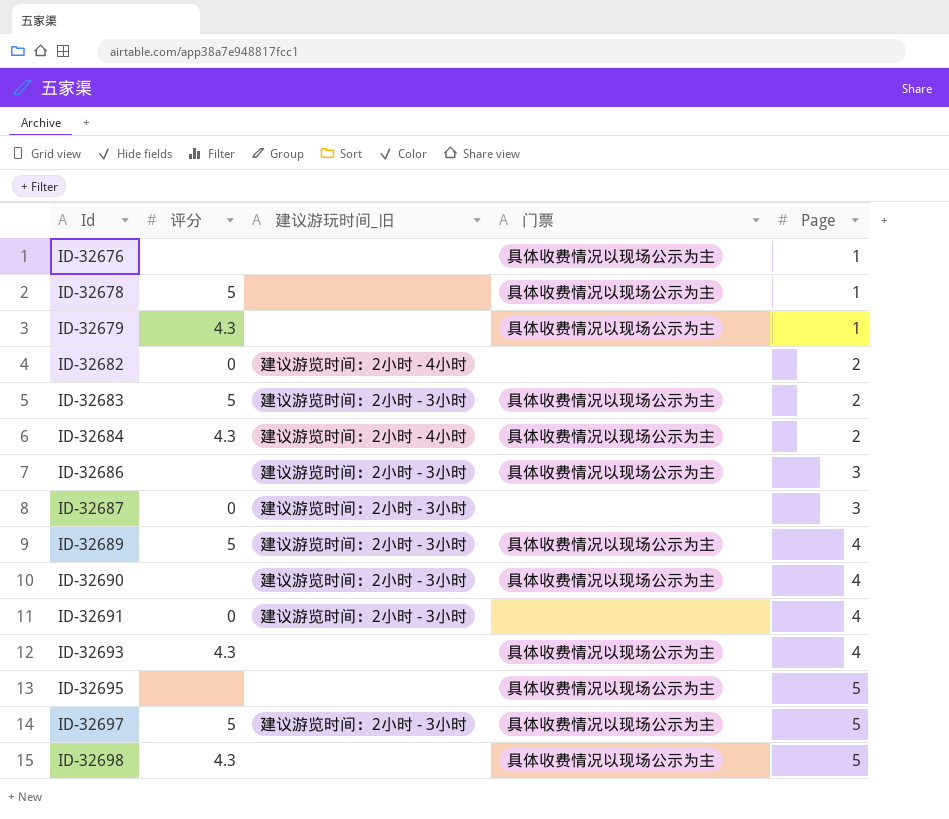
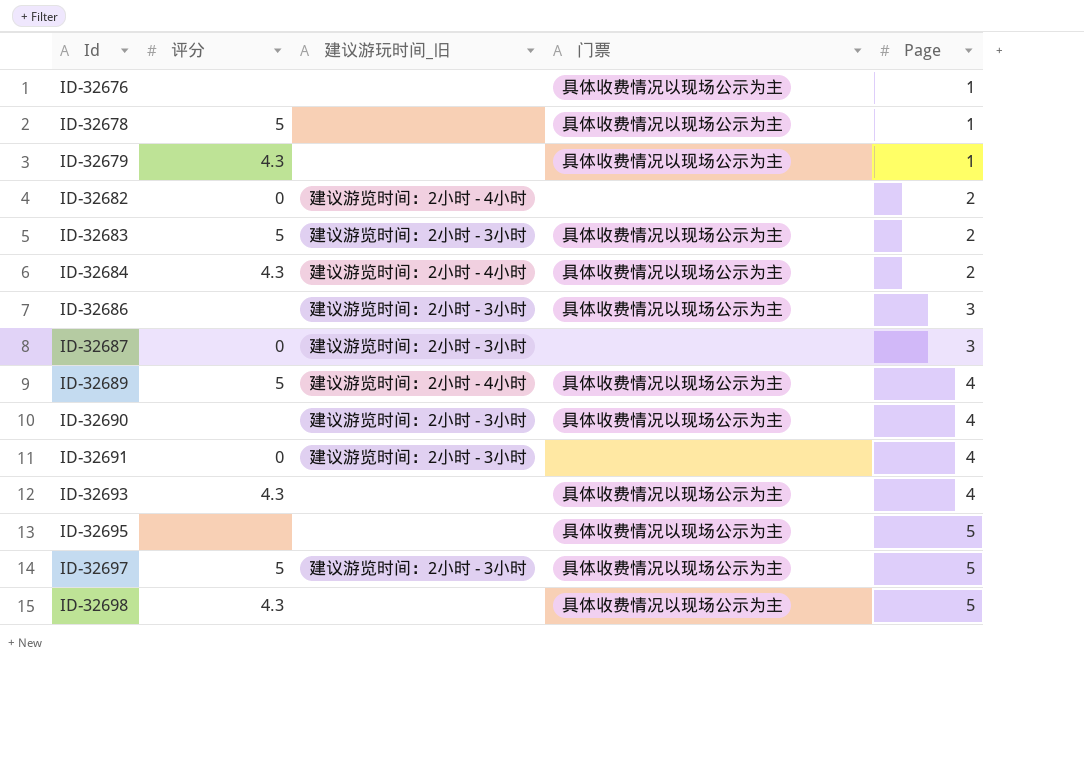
ID-32689 | 建议游玩时间_旧: 建议游览时间：2小时 - 3小时 -> 建议游览时间：2小时 - 4小时

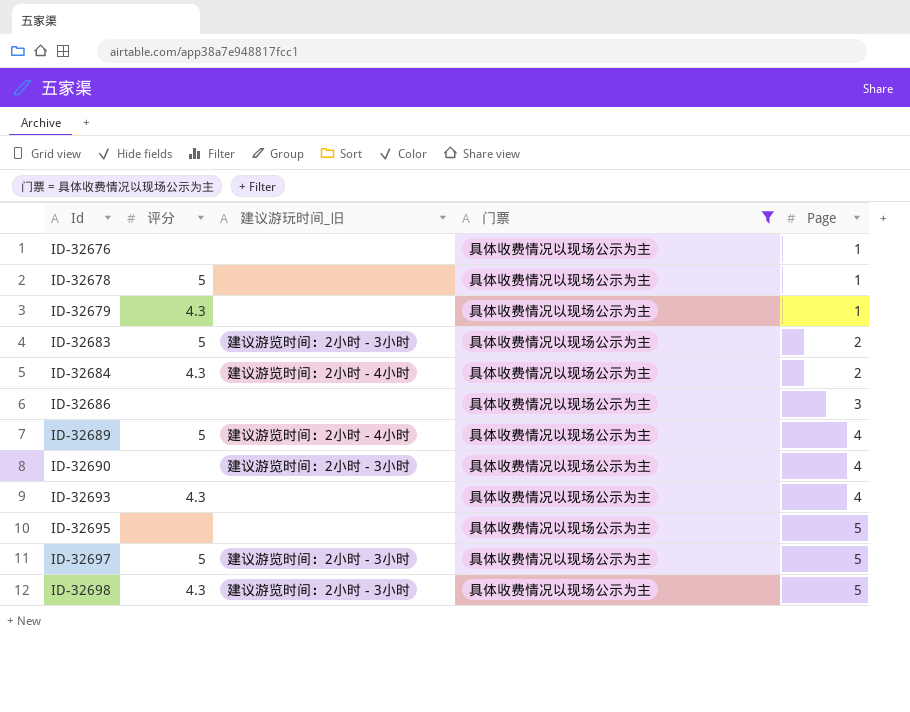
filter: none -> 门票 = 具体收费情况以现场公示为主
ID-32686 | 建议游玩时间_旧: 建议游览时间：2小时 - 3小时 -> none
ID-32698 | 建议游玩时间_旧: none -> 建议游览时间：2小时 - 3小时

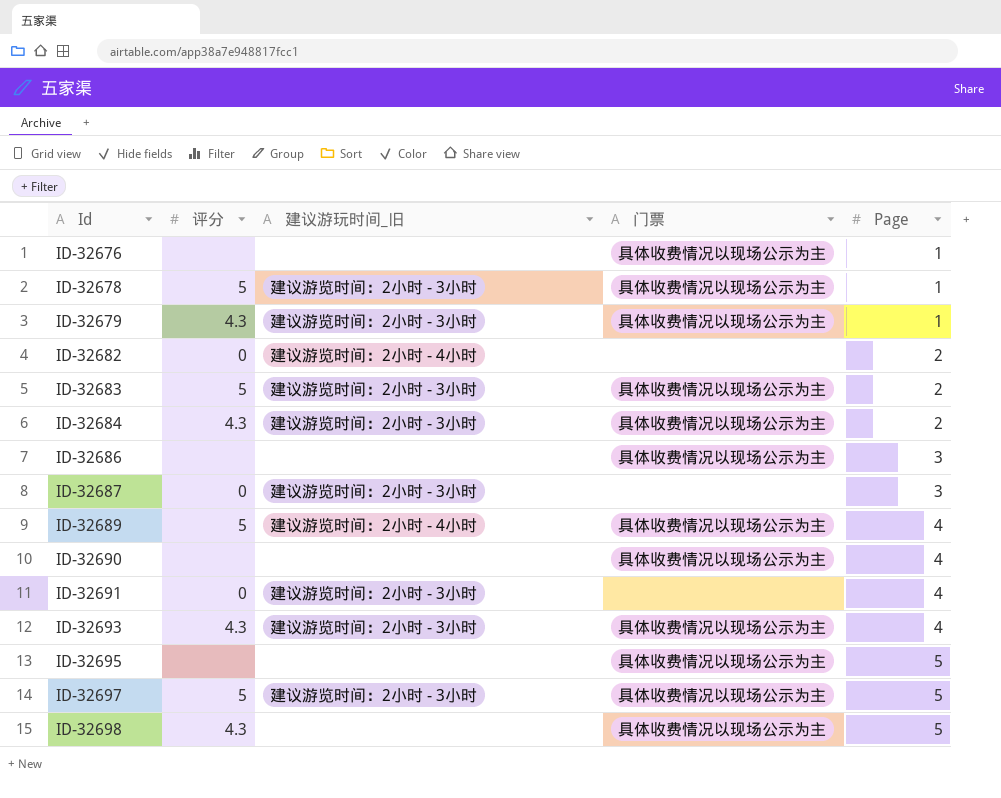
filter: 门票 = 具体收费情况以现场公示为主 -> none
ID-32678 | 建议游玩时间_旧: none -> 建议游览时间：2小时 - 3小时
ID-32679 | 建议游玩时间_旧: none -> 建议游览时间：2小时 - 3小时
ID-32684 | 建议游玩时间_旧: 建议游览时间：2小时 - 4小时 -> 建议游览时间：2小时 - 3小时
ID-32690 | 建议游玩时间_旧: 建议游览时间：2小时 - 3小时 -> none
ID-32693 | 建议游玩时间_旧: none -> 建议游览时间：2小时 - 3小时
ID-32698 | 建议游玩时间_旧: 建议游览时间：2小时 - 3小时 -> none

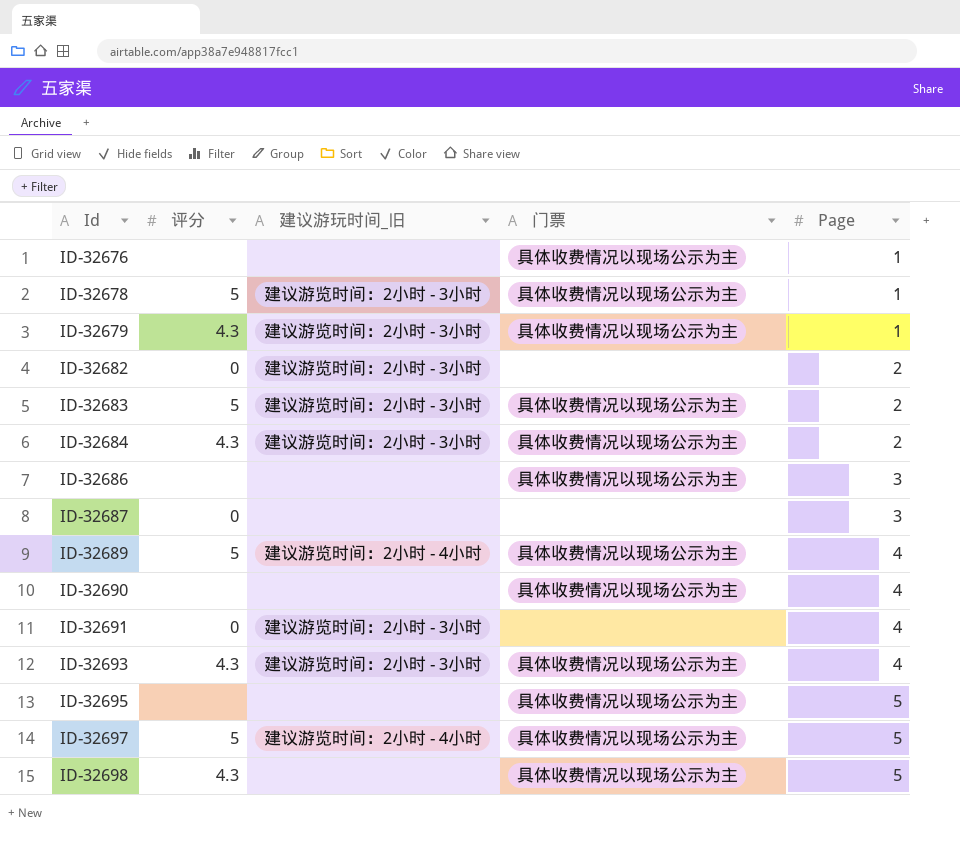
ID-32682 | 建议游玩时间_旧: 建议游览时间：2小时 - 4小时 -> 建议游览时间：2小时 - 3小时
ID-32687 | 建议游玩时间_旧: 建议游览时间：2小时 - 3小时 -> none
ID-32697 | 建议游玩时间_旧: 建议游览时间：2小时 - 3小时 -> 建议游览时间：2小时 - 4小时

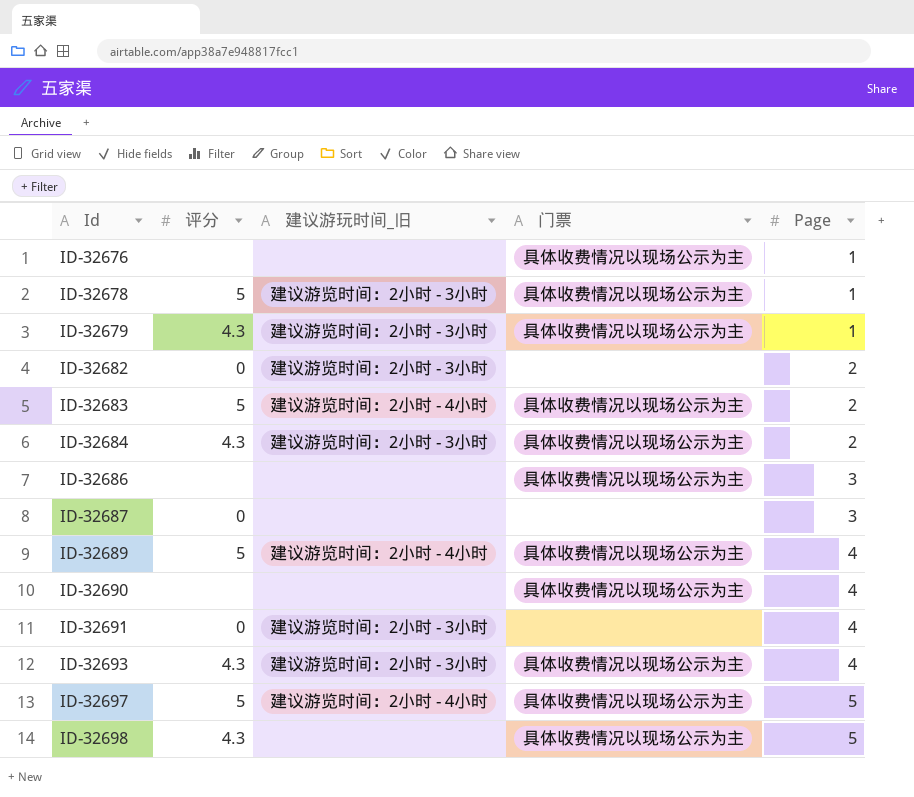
row ID-32695: none | none | 具体收费情况以现场公示为主 | 5 -> none
ID-32683 | 建议游玩时间_旧: 建议游览时间：2小时 - 3小时 -> 建议游览时间：2小时 - 4小时

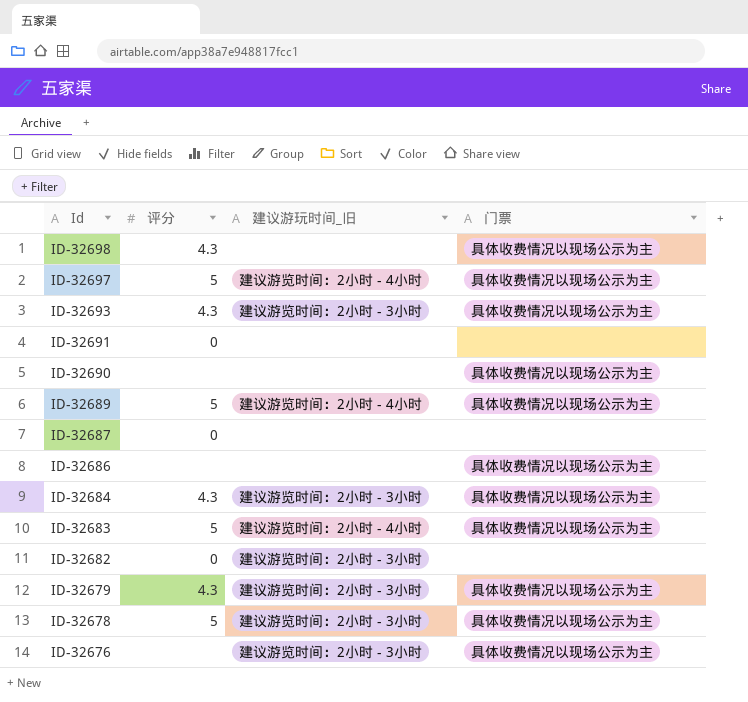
row order: Id ascending -> Id descending
column Page | position: 5 -> none
ID-32691 | 建议游玩时间_旧: 建议游览时间：2小时 - 3小时 -> none
ID-32676 | 建议游玩时间_旧: none -> 建议游览时间：2小时 - 3小时

